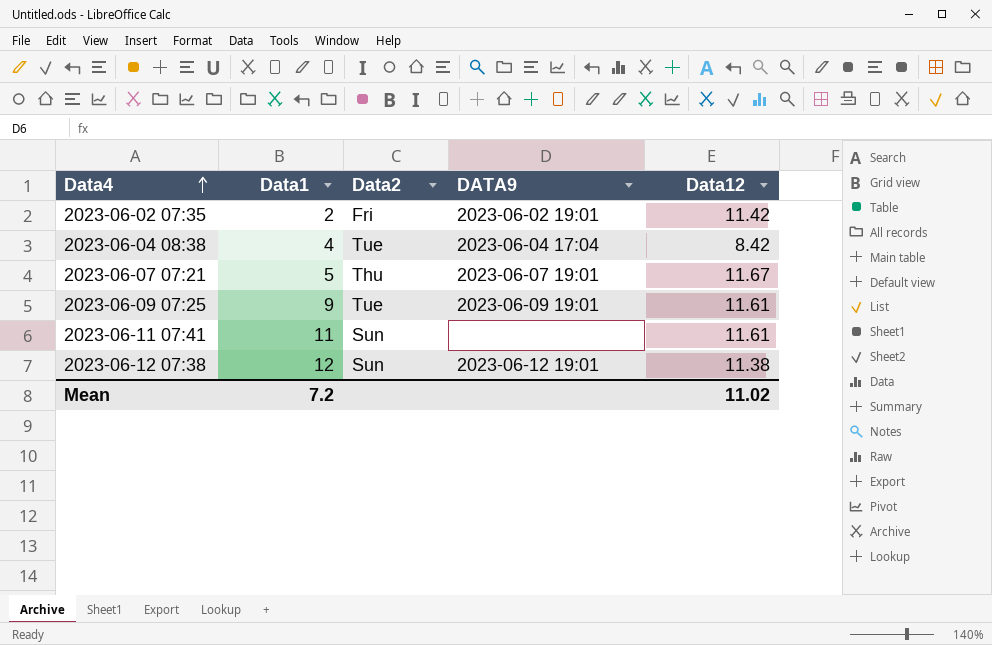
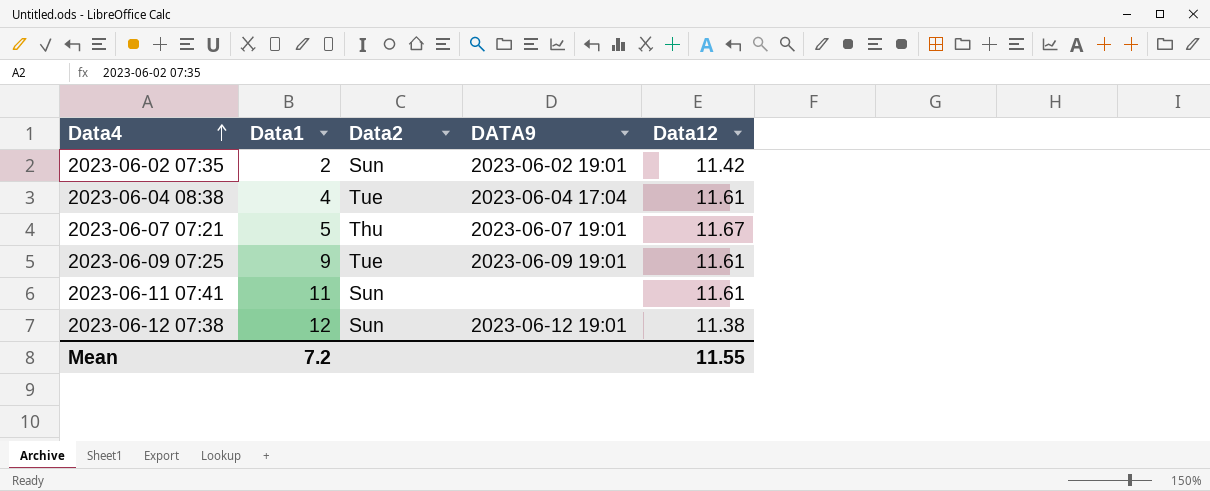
2023-06-02 07:35 | Data2: Fri -> Sun
2023-06-04 08:38 | Data12: 8.42 -> 11.61
Mean | Data12: 11.02 -> 11.55

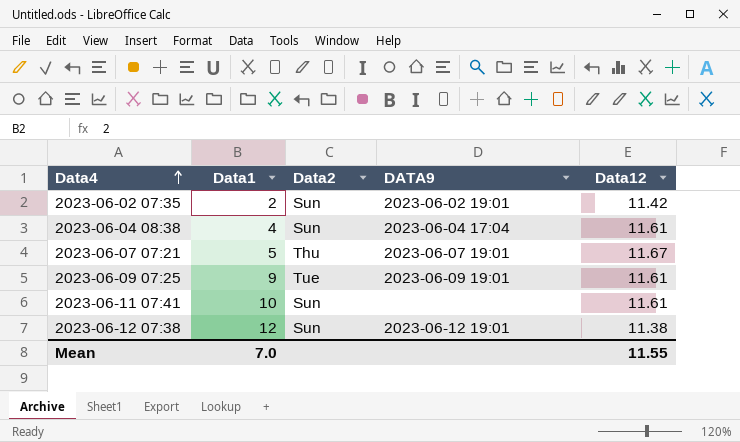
2023-06-04 08:38 | Data2: Tue -> Sun
2023-06-11 07:41 | Data1: 11 -> 10
Mean | Data1: 7.2 -> 7.0

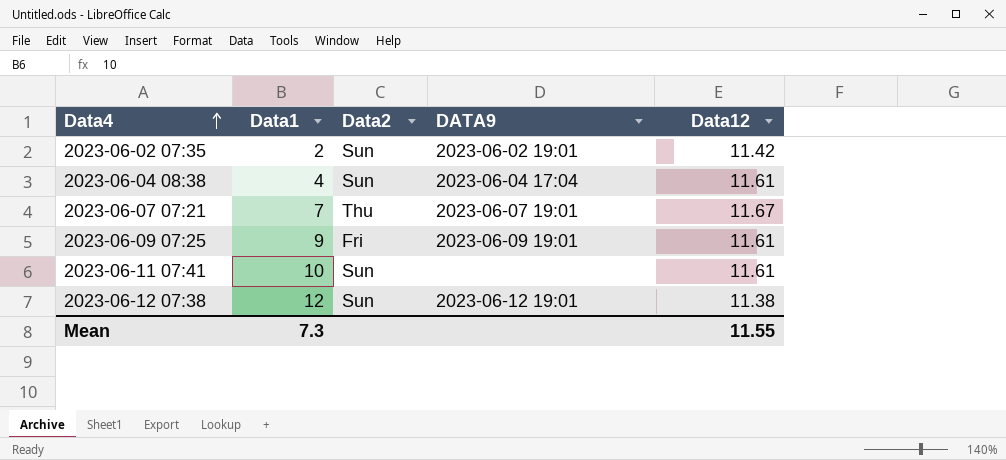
2023-06-07 07:21 | Data1: 5 -> 7
2023-06-09 07:25 | Data2: Tue -> Fri
Mean | Data1: 7.0 -> 7.3

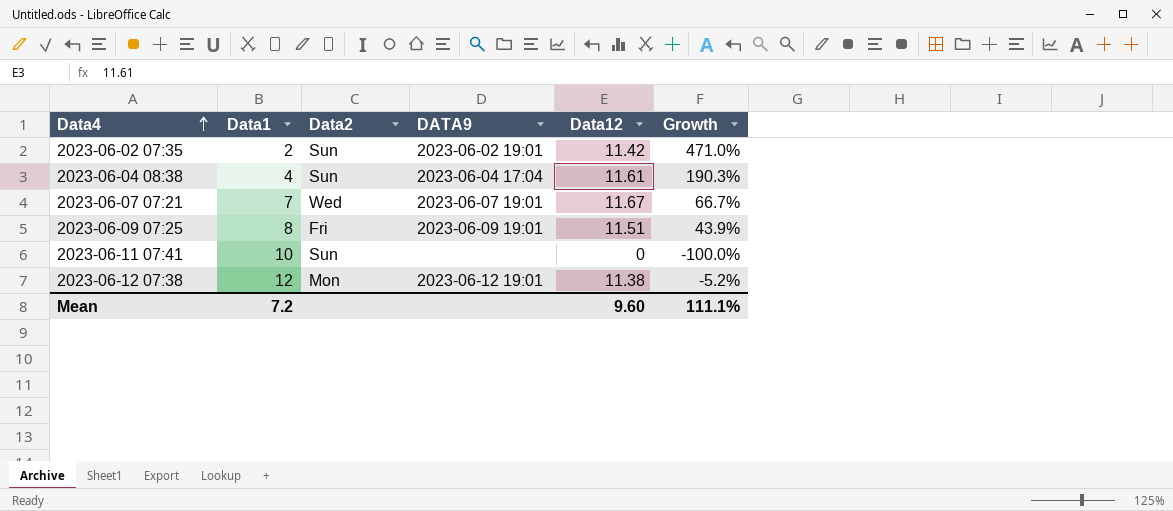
column Growth | formula: none -> ([Data12] - [Data1]) / [Data1]
2023-06-07 07:21 | Data2: Thu -> Wed
2023-06-09 07:25 | Data1: 9 -> 8
2023-06-09 07:25 | Data12: 11.61 -> 11.51
2023-06-11 07:41 | Data12: 11.61 -> 0
2023-06-12 07:38 | Data2: Sun -> Mon
Mean | Data1: 7.3 -> 7.2
Mean | Data12: 11.55 -> 9.60

